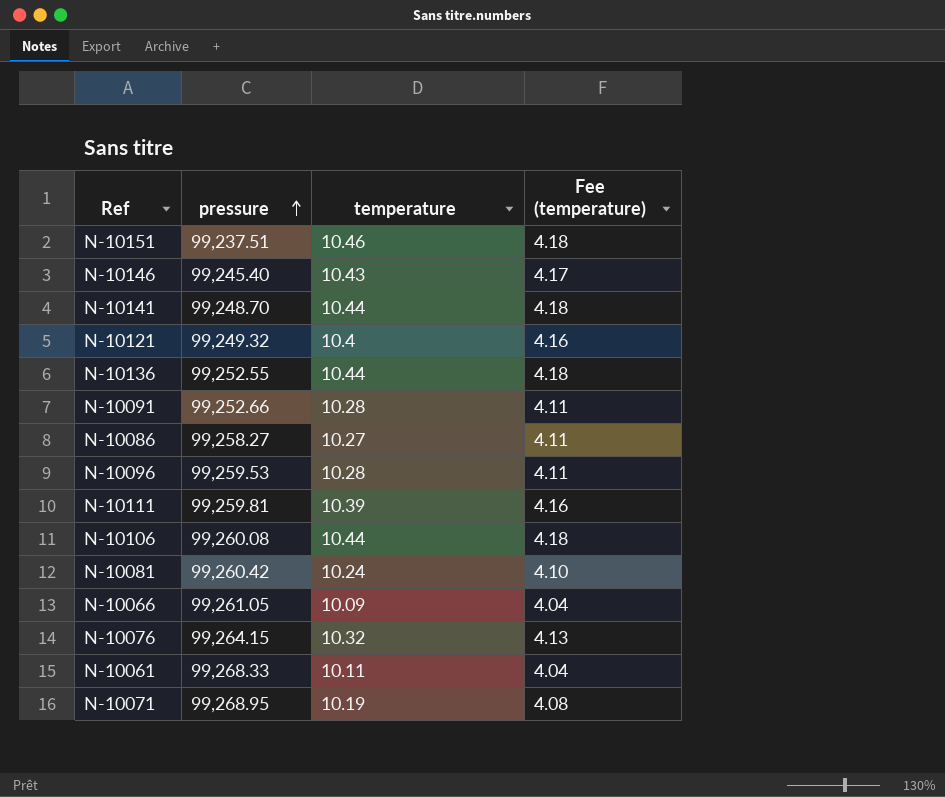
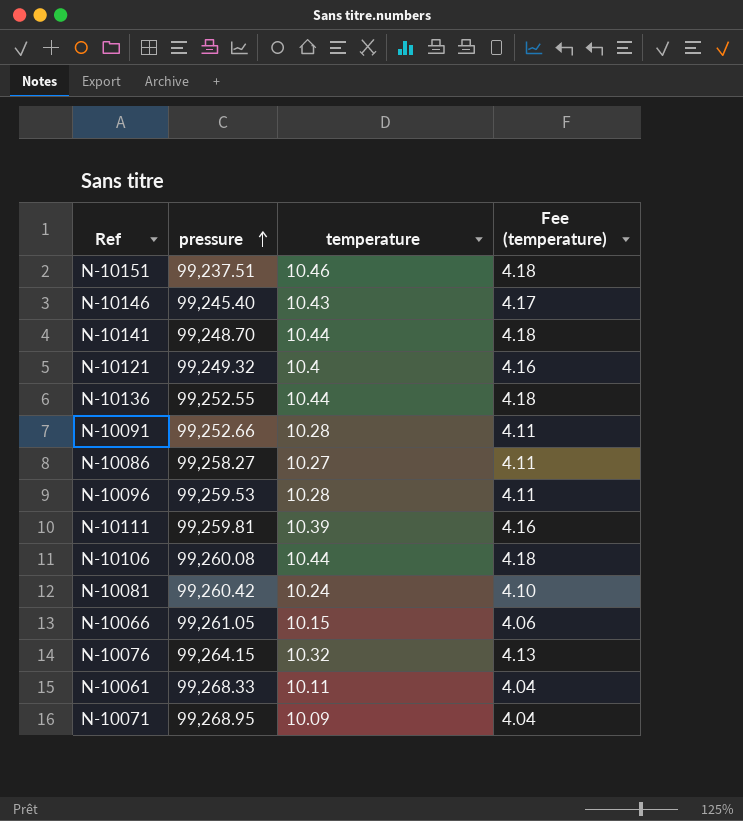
N-10066 | temperature: 10.09 -> 10.15
N-10066 | Fee (temperature): 4.04 -> 4.06
N-10071 | temperature: 10.19 -> 10.09
N-10071 | Fee (temperature): 4.08 -> 4.04

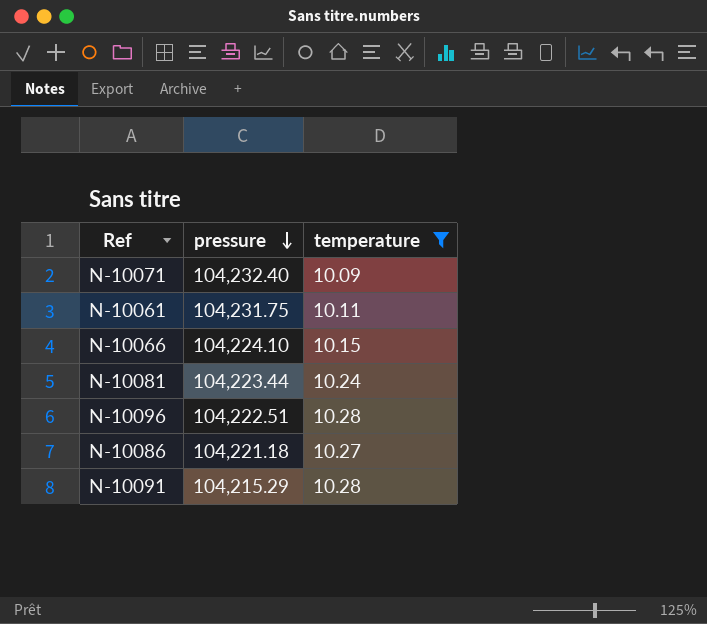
filter: none -> temperature <= 10.28
row order: pressure ascending -> pressure descending
column Fee (temperature) | formula: [temperature] * 0.4 -> none
N-10071 | pressure: 99,268.95 -> 104,232.40
N-10061 | pressure: 99,268.33 -> 104,231.75
N-10066 | pressure: 99,261.05 -> 104,224.10
N-10081 | pressure: 99,260.42 -> 104,223.44
N-10096 | pressure: 99,259.53 -> 104,222.51
N-10086 | pressure: 99,258.27 -> 104,221.18
N-10091 | pressure: 99,252.66 -> 104,215.29

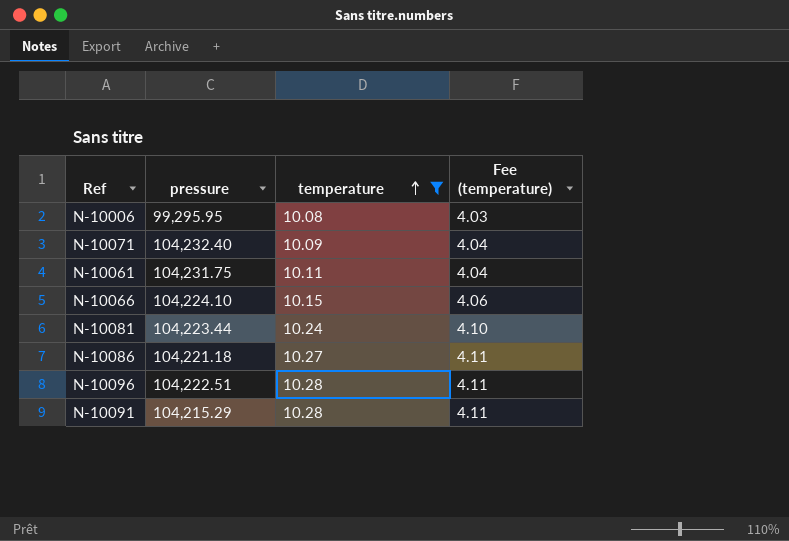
row order: pressure descending -> temperature ascending
column Fee (temperature) | formula: none -> [temperature] * 0.4
row N-10006: none -> 99,295.95 | 10.08 | 4.03

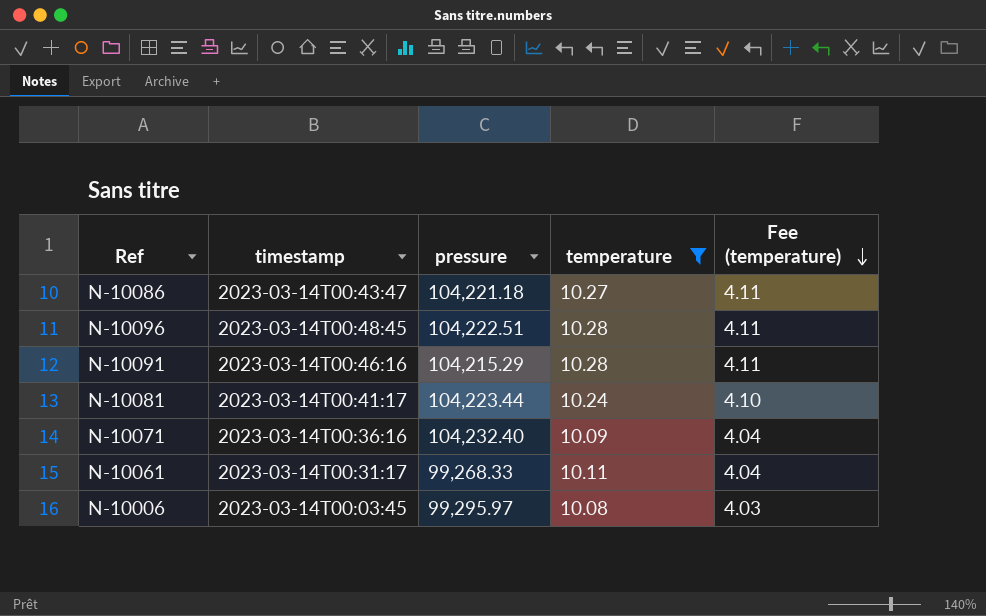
row order: temperature ascending -> Fee (temperature) descending
column timestamp | position: none -> 2
row N-10066: 104,224.10 | 10.15 | 4.06 -> none
N-10061 | pressure: 104,231.75 -> 99,268.33
N-10006 | pressure: 99,295.95 -> 99,295.97

